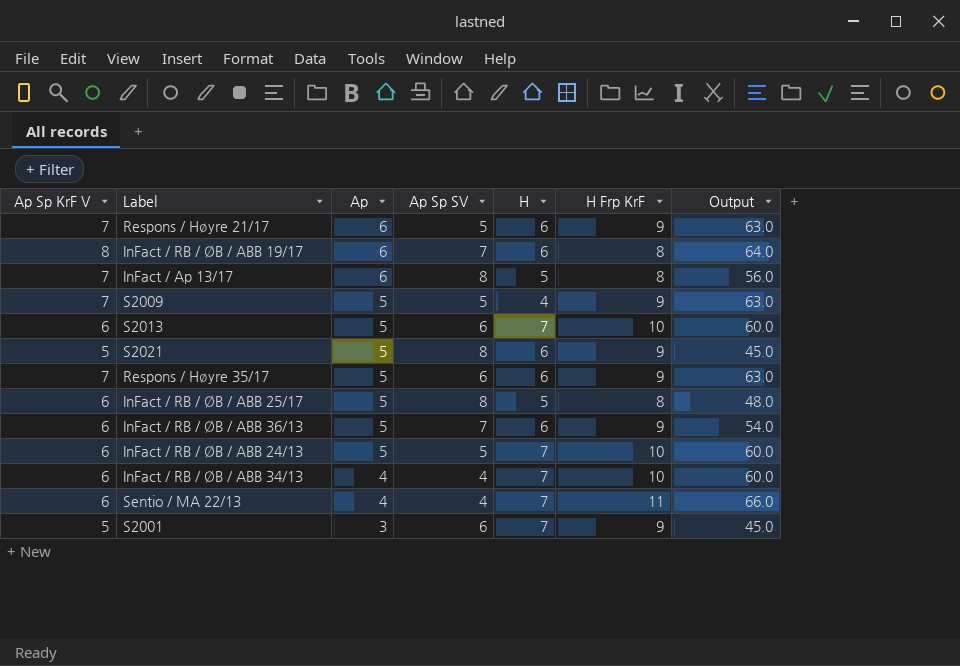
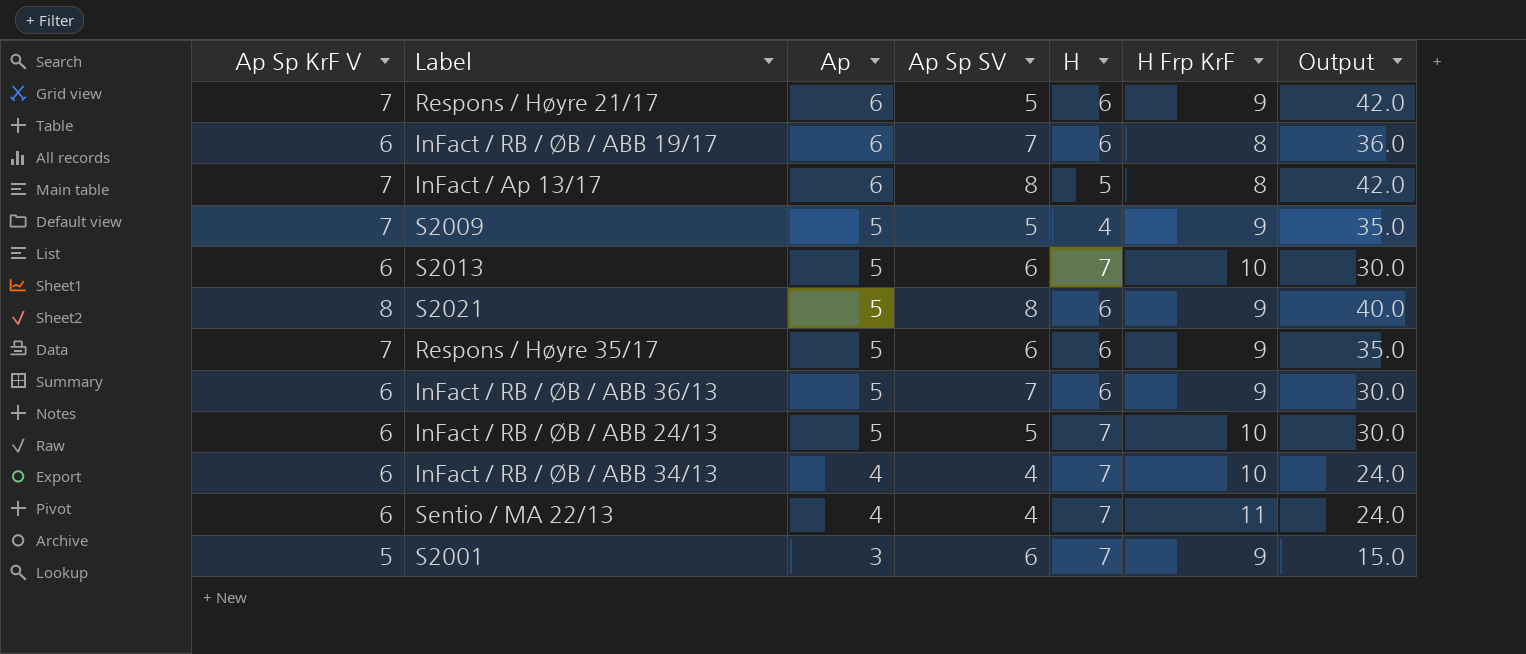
column Output | formula: [Ap Sp KrF V] * [H Frp KrF] -> [Ap Sp KrF V] * [Ap]
row InFact / RB / ØB / ABB 25/17: 6 | 5 | 8 | 5 | 8 | 48.0 -> none
InFact / RB / ØB / ABB 19/17 | Ap Sp KrF V: 8 -> 6
S2021 | Ap Sp KrF V: 5 -> 8

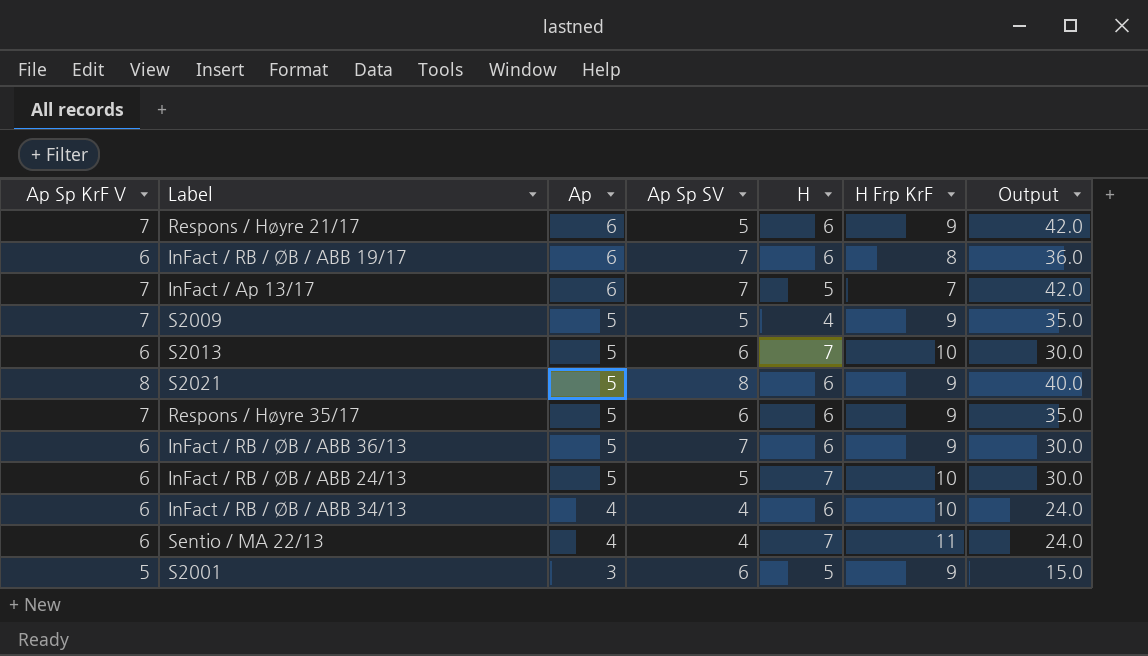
InFact / Ap 13/17 | Ap Sp SV: 8 -> 7
InFact / Ap 13/17 | H Frp KrF: 8 -> 7
InFact / RB / ØB / ABB 34/13 | H: 7 -> 6
S2001 | H: 7 -> 5

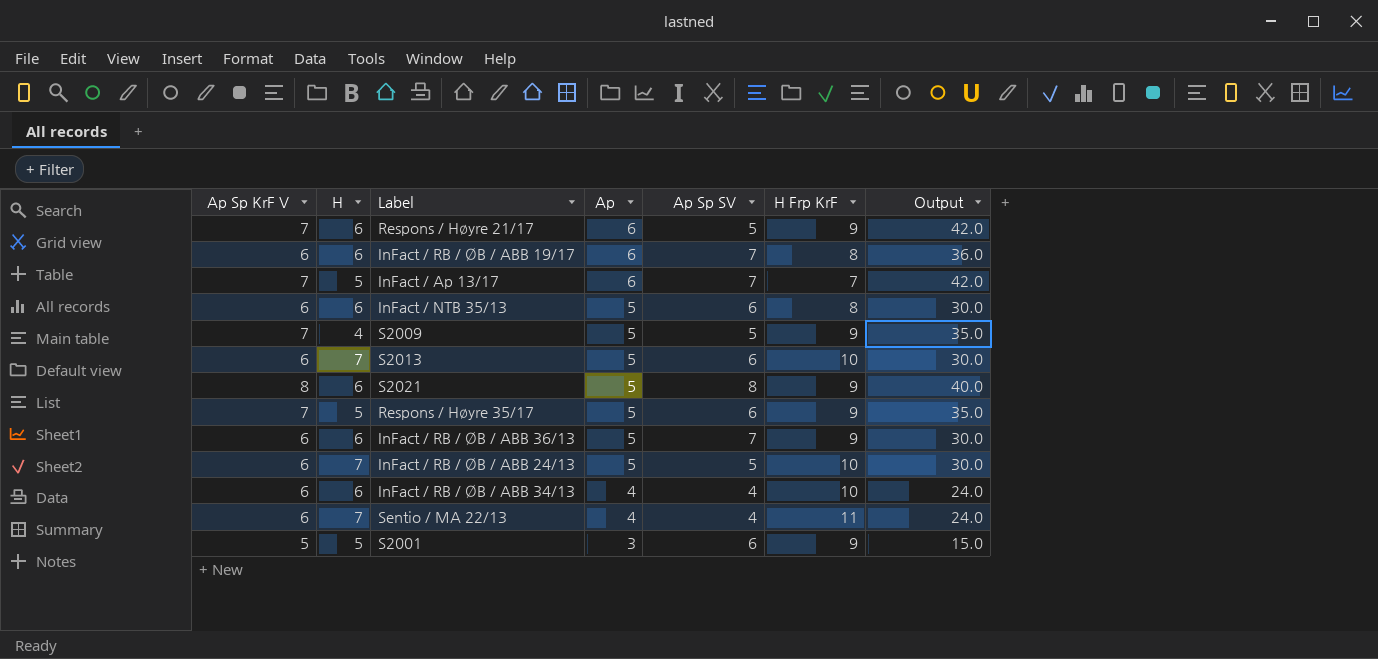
column H | position: 5 -> 2
row InFact / NTB 35/13: none -> 6 | 6 | 5 | 6 | 8 | 30.0
Respons / Høyre 35/17 | H: 6 -> 5

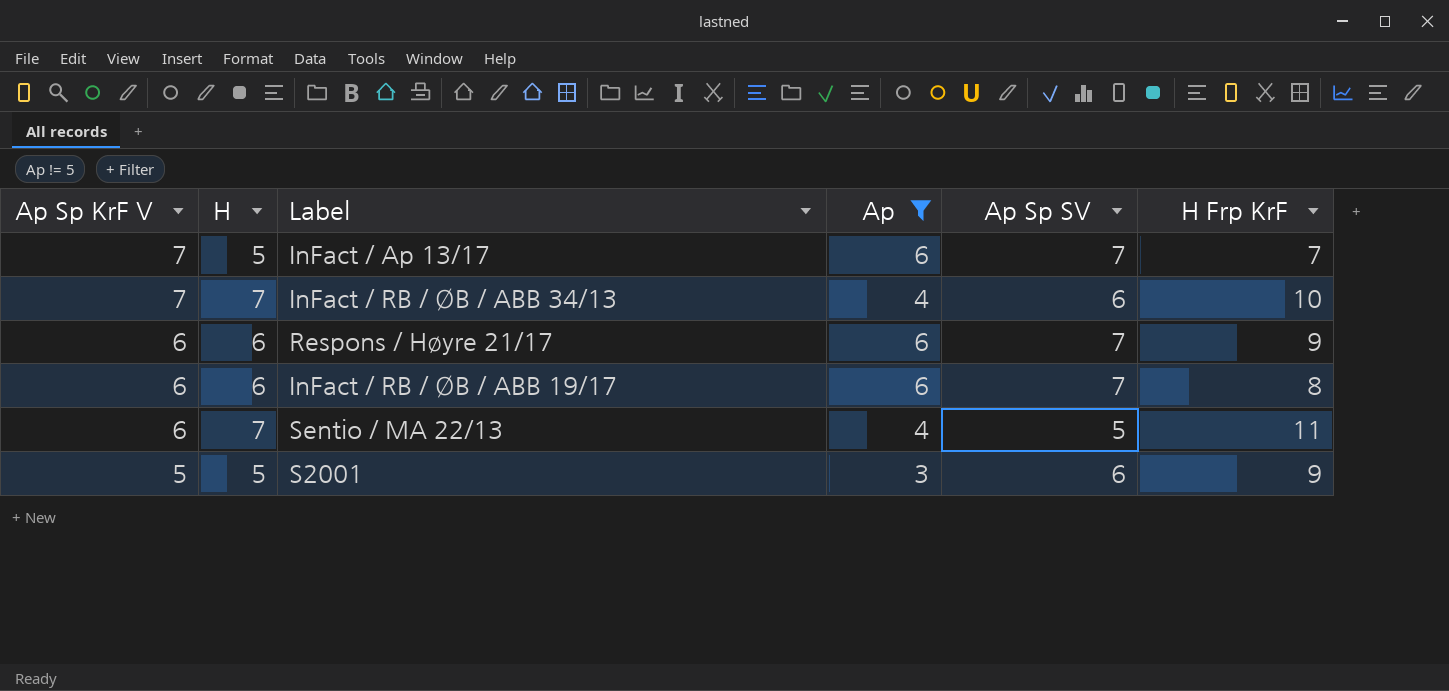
filter: none -> Ap != 5
row order: Ap descending -> Ap Sp KrF V descending
column Output | formula: [Ap Sp KrF V] * [Ap] -> none
InFact / RB / ØB / ABB 34/13 | Ap Sp KrF V: 6 -> 7
InFact / RB / ØB / ABB 34/13 | H: 6 -> 7
InFact / RB / ØB / ABB 34/13 | Ap Sp SV: 4 -> 6
Respons / Høyre 21/17 | Ap Sp KrF V: 7 -> 6
Respons / Høyre 21/17 | Ap Sp SV: 5 -> 7
Sentio / MA 22/13 | Ap Sp SV: 4 -> 5

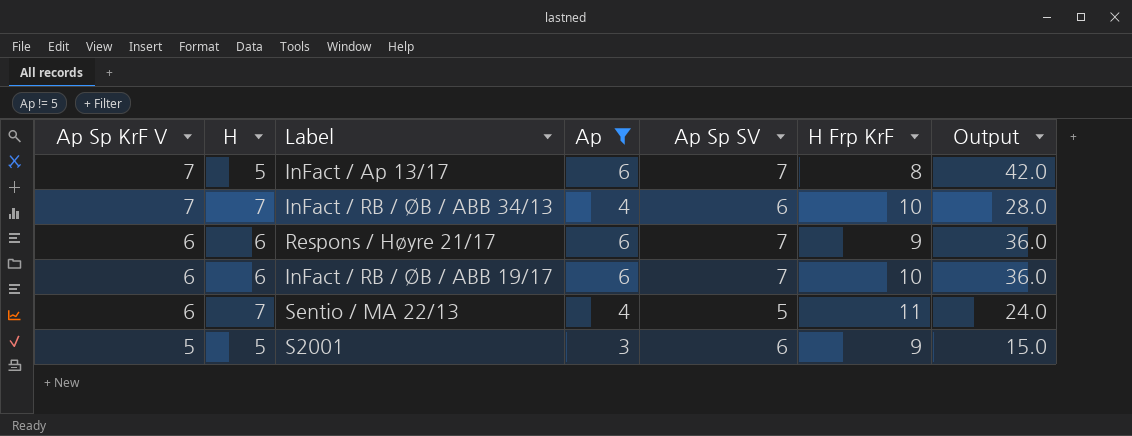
column Output | formula: none -> [Ap Sp KrF V] * [Ap]
InFact / Ap 13/17 | H Frp KrF: 7 -> 8
InFact / RB / ØB / ABB 19/17 | H Frp KrF: 8 -> 10

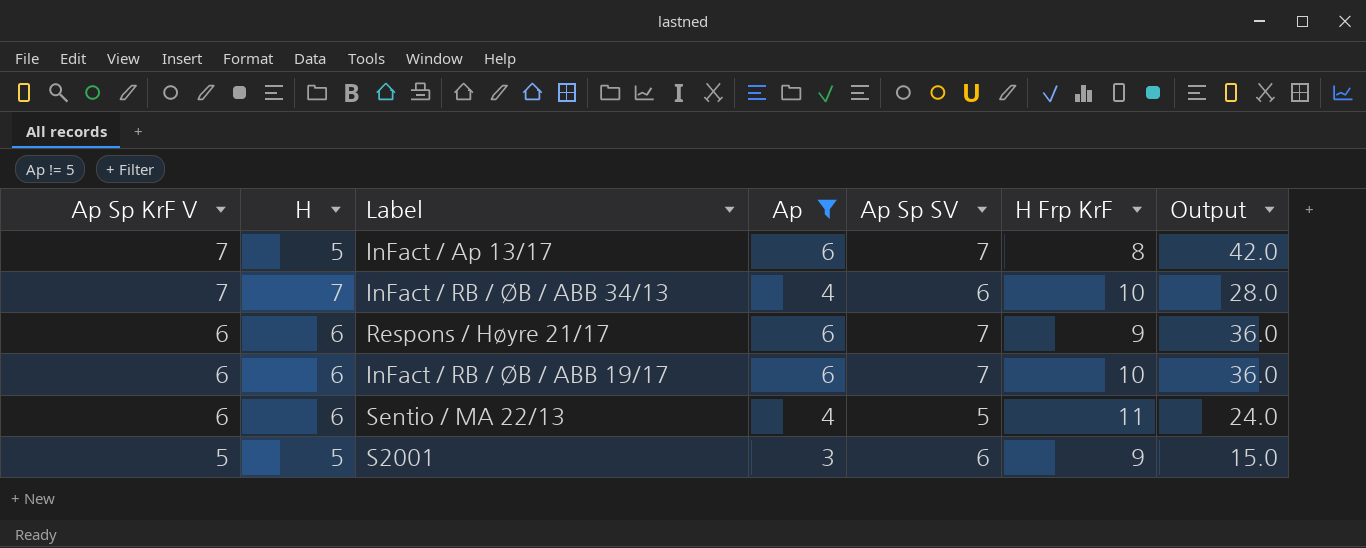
Sentio / MA 22/13 | H: 7 -> 6

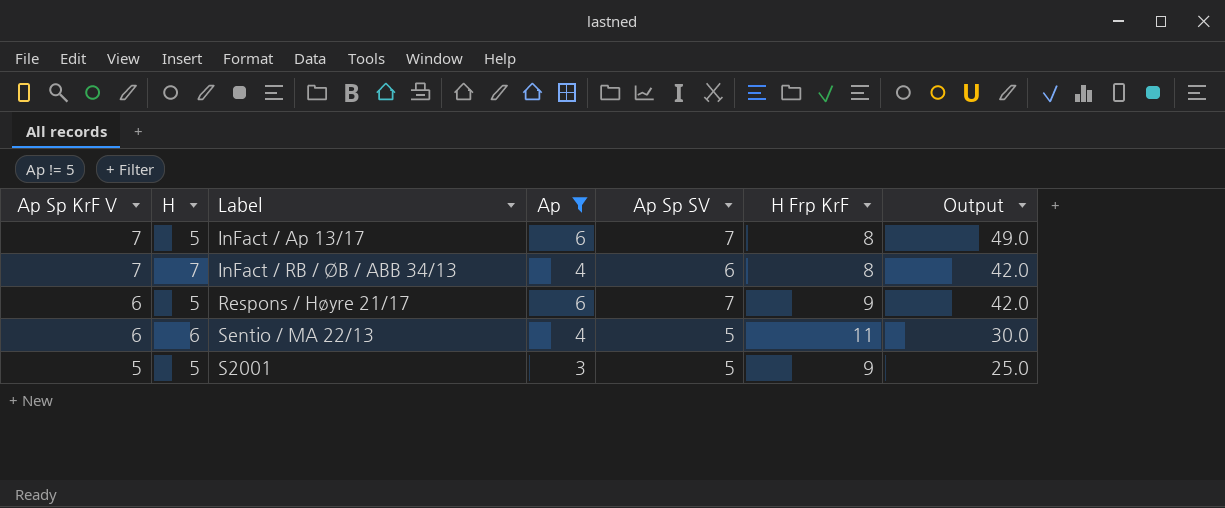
column Output | formula: [Ap Sp KrF V] * [Ap] -> [Ap Sp KrF V] * [Ap Sp SV]
row InFact / RB / ØB / ABB 19/17: 6 | 6 | 6 | 7 | 10 | 36.0 -> none
InFact / RB / ØB / ABB 34/13 | H Frp KrF: 10 -> 8
Respons / Høyre 21/17 | H: 6 -> 5
S2001 | Ap Sp SV: 6 -> 5

